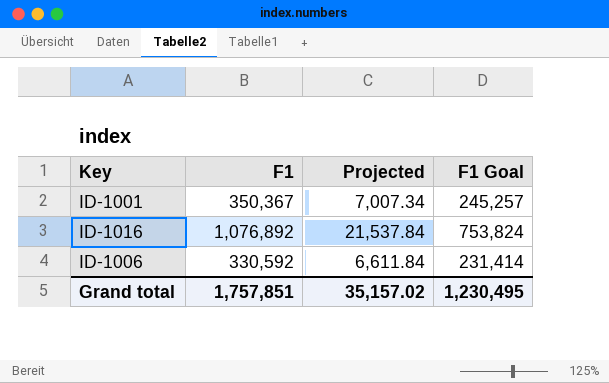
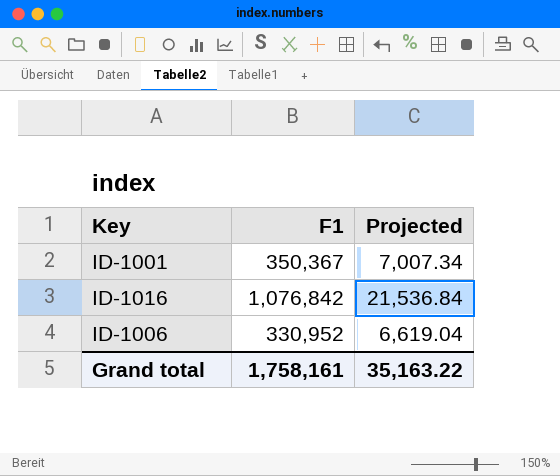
column F1 Goal | formula: [F1] * 0.7 -> none
ID-1016 | F1: 1,076,892 -> 1,076,842
ID-1016 | Projected: 21,537.84 -> 21,536.84
ID-1006 | F1: 330,592 -> 330,952
ID-1006 | Projected: 6,611.84 -> 6,619.04
Grand total | F1: 1,757,851 -> 1,758,161
Grand total | Projected: 35,157.02 -> 35,163.22

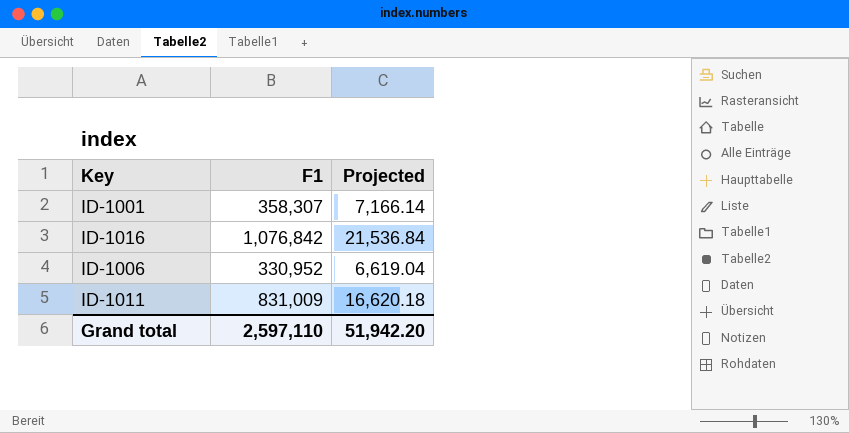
ID-1001 | F1: 350,367 -> 358,307
ID-1001 | Projected: 7,007.34 -> 7,166.14
row ID-1011: none -> 831,009 | 16,620.18
Grand total | F1: 1,758,161 -> 2,597,110
Grand total | Projected: 35,163.22 -> 51,942.20

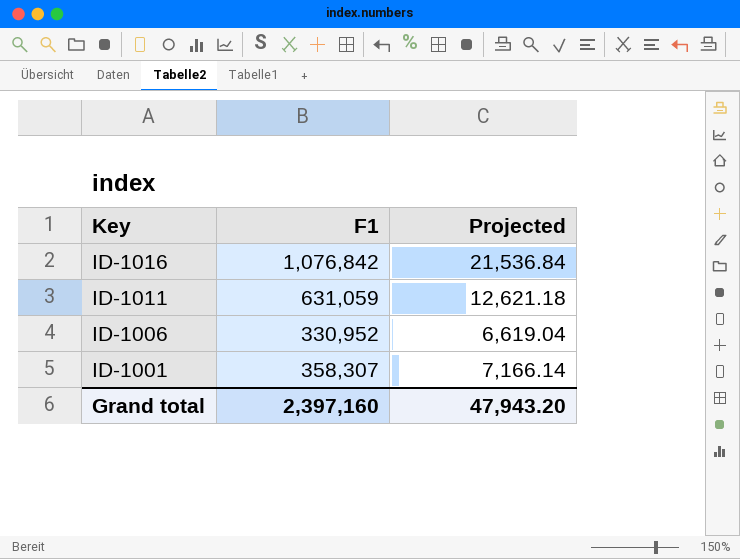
row order: none -> Key descending
ID-1011 | F1: 831,009 -> 631,059
ID-1011 | Projected: 16,620.18 -> 12,621.18
Grand total | F1: 2,597,110 -> 2,397,160
Grand total | Projected: 51,942.20 -> 47,943.20

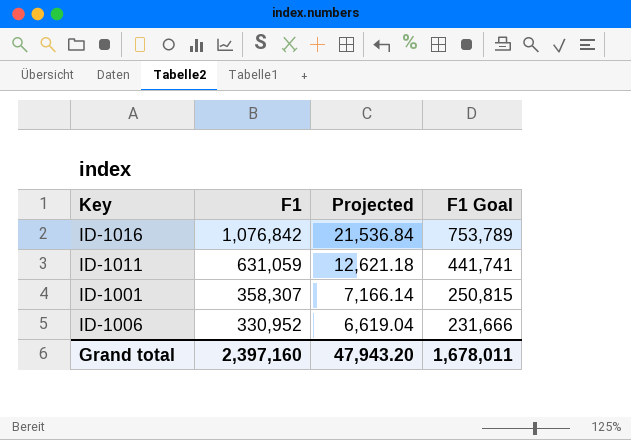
row order: Key descending -> F1 descending
column F1 Goal | formula: none -> [F1] * 0.7

